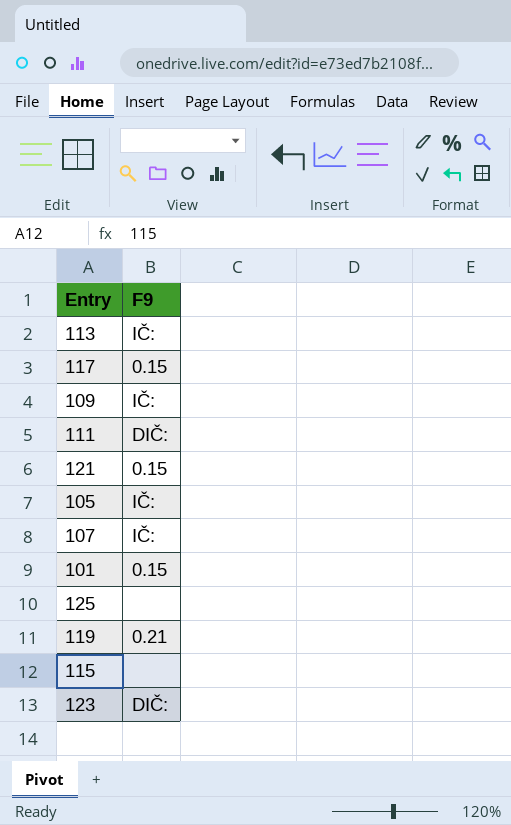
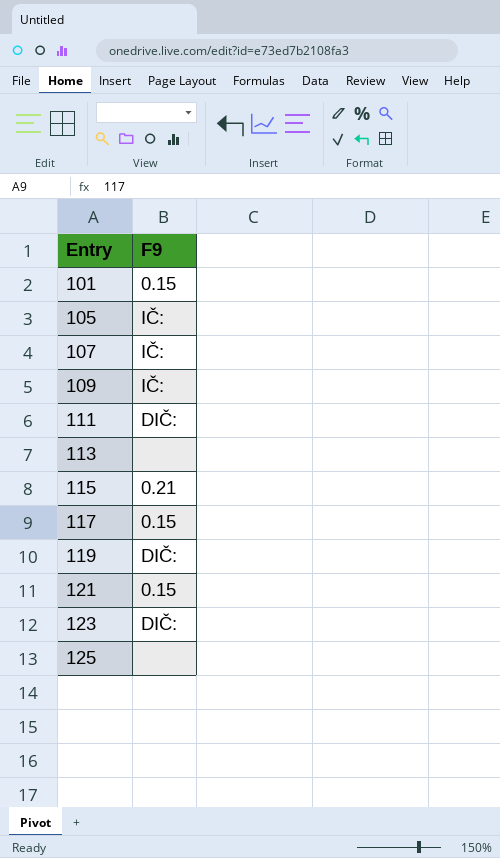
row order: none -> Entry ascending
113 | F9: IČ: -> none
115 | F9: none -> 0.21
119 | F9: 0.21 -> DIČ:

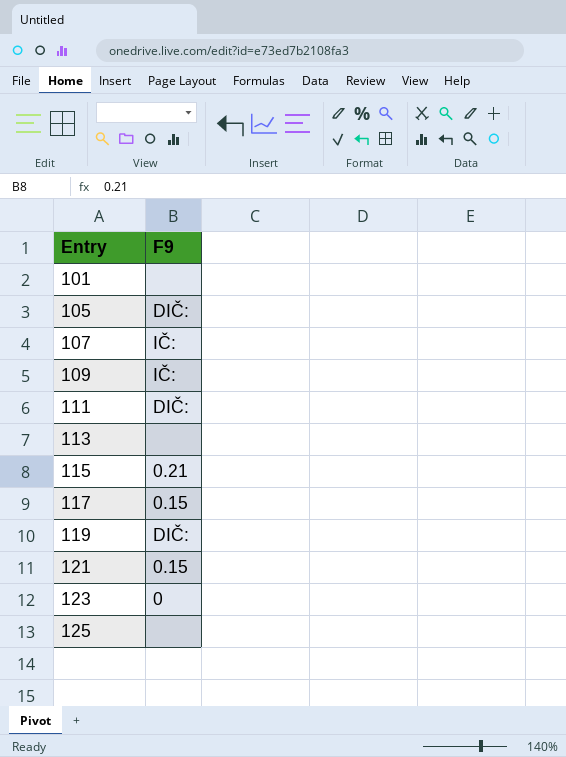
101 | F9: 0.15 -> none
105 | F9: IČ: -> DIČ:
123 | F9: DIČ: -> 0

